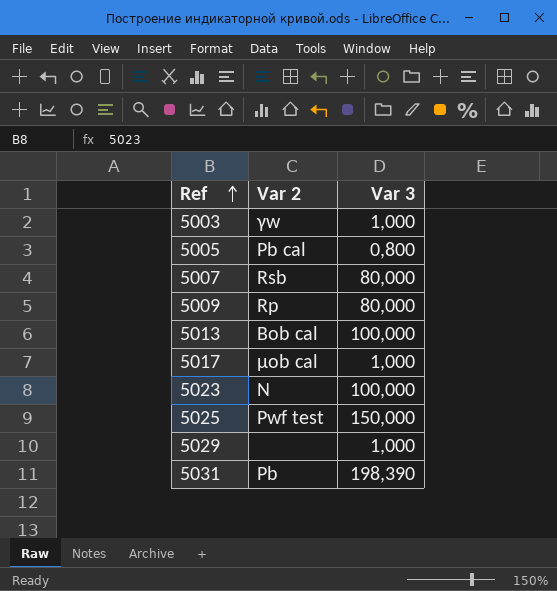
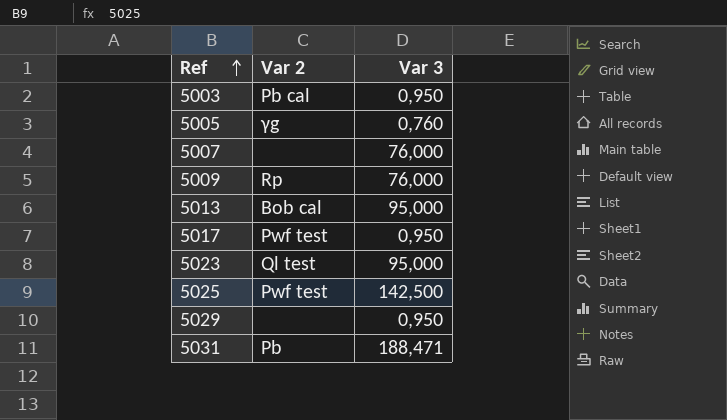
5003 | Var 2: γw -> Pb cal
5003 | Var 3: 1,000 -> 0,950
5005 | Var 2: Pb cal -> γg
5005 | Var 3: 0,800 -> 0,760
5007 | Var 2: Rsb -> none
5007 | Var 3: 80,000 -> 76,000
5009 | Var 3: 80,000 -> 76,000
5013 | Var 3: 100,000 -> 95,000
5017 | Var 2: μob cal -> Pwf test
5017 | Var 3: 1,000 -> 0,950
5023 | Var 2: N -> Ql test
5023 | Var 3: 100,000 -> 95,000
5025 | Var 3: 150,000 -> 142,500
5029 | Var 3: 1,000 -> 0,950
5031 | Var 3: 198,390 -> 188,471

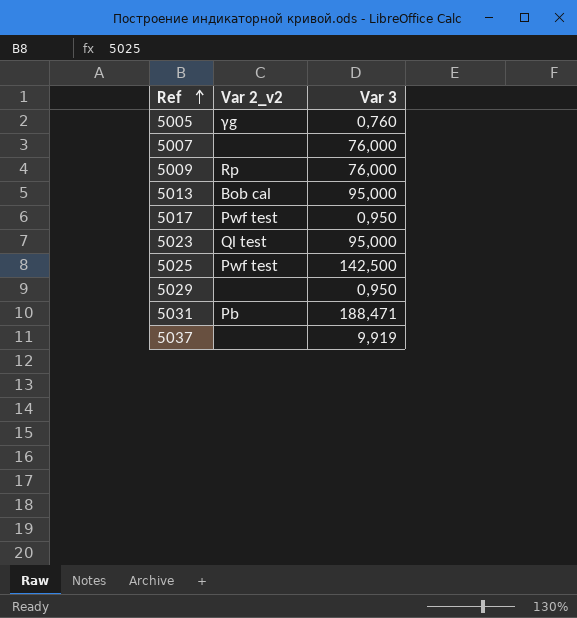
column name: Var 2 -> Var 2_v2
row 5003: Pb cal | 0,950 -> none
row 5037: none -> none | 9,919

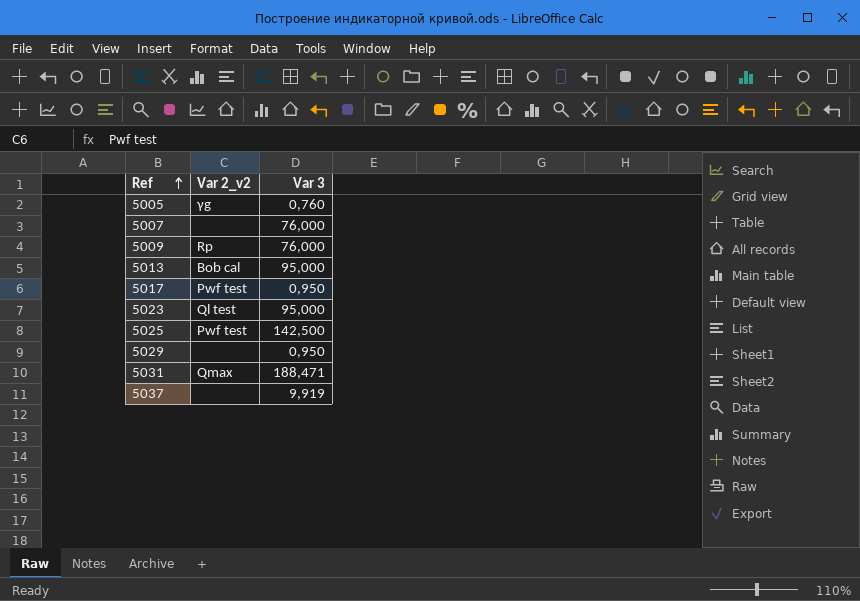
5031 | Var 2_v2: Pb -> Qmax

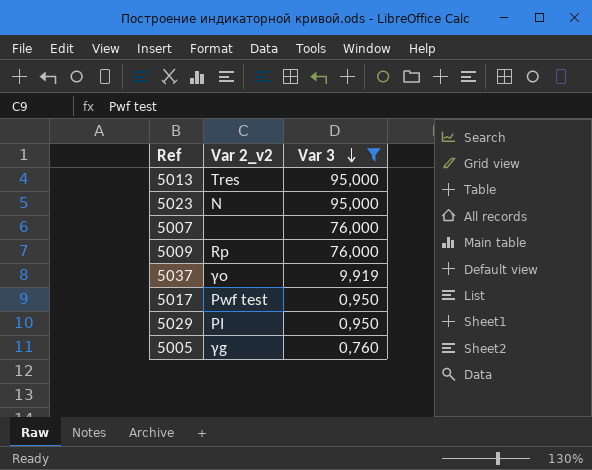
filter: none -> Var 3 <= 95,000
row order: Ref ascending -> Var 3 descending
5013 | Var 2_v2: Bob cal -> Tres
5023 | Var 2_v2: Ql test -> N
5037 | Var 2_v2: none -> γo
5029 | Var 2_v2: none -> PI

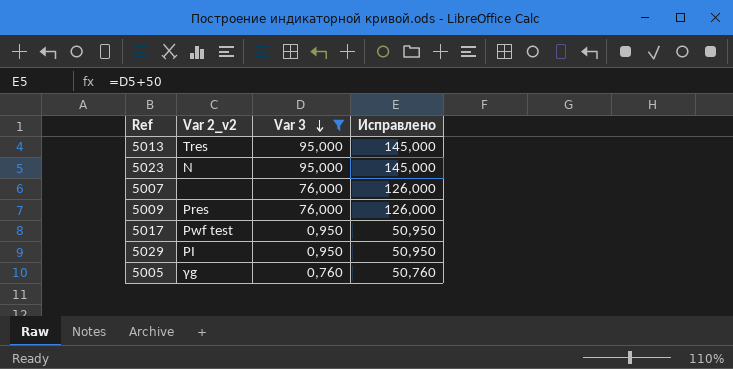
column Исправлено | formula: none -> [Var 3] + 50
row 5037: γo | 9,919 -> none
5009 | Var 2_v2: Rp -> Pres

